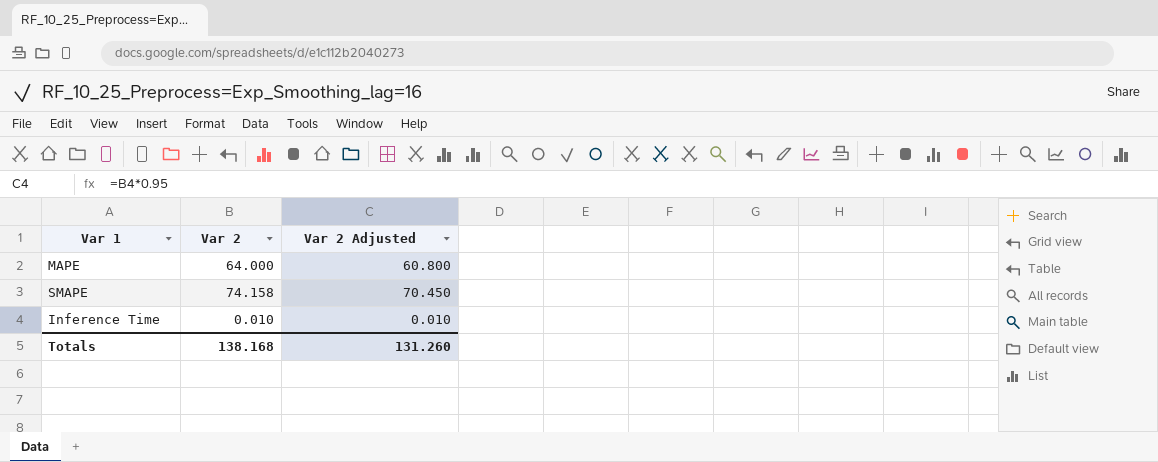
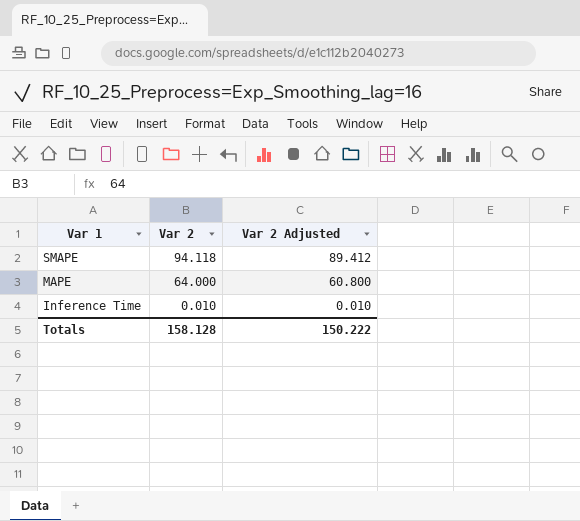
row order: none -> Var 1 descending
SMAPE | Var 2: 74.158 -> 94.118
SMAPE | Var 2 Adjusted: 70.450 -> 89.412
Totals | Var 2: 138.168 -> 158.128
Totals | Var 2 Adjusted: 131.260 -> 150.222

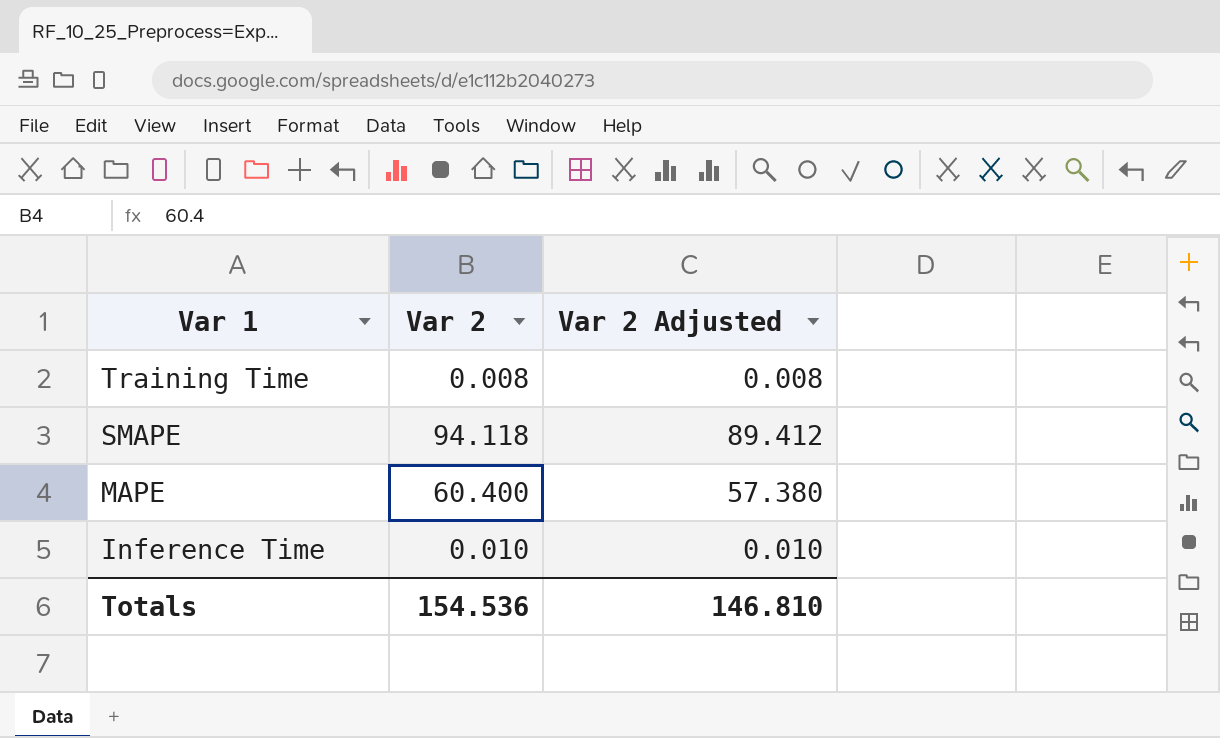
row Training Time: none -> 0.008 | 0.008
MAPE | Var 2: 64.000 -> 60.400
MAPE | Var 2 Adjusted: 60.800 -> 57.380
Totals | Var 2: 158.128 -> 154.536
Totals | Var 2 Adjusted: 150.222 -> 146.810

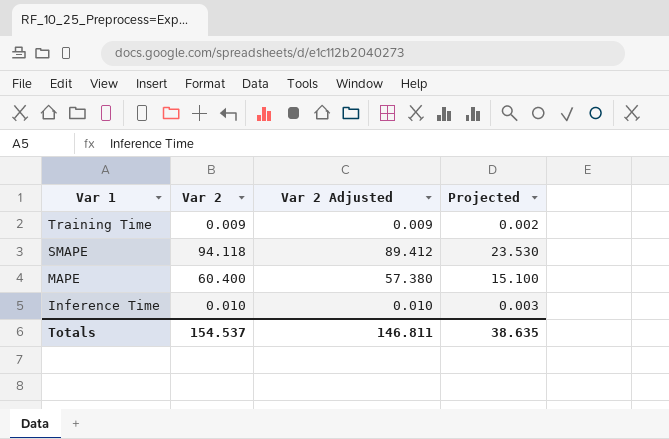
column Projected | formula: none -> [Var 2] * 0.25
Training Time | Var 2: 0.008 -> 0.009
Training Time | Var 2 Adjusted: 0.008 -> 0.009
Totals | Var 2: 154.536 -> 154.537
Totals | Var 2 Adjusted: 146.810 -> 146.811

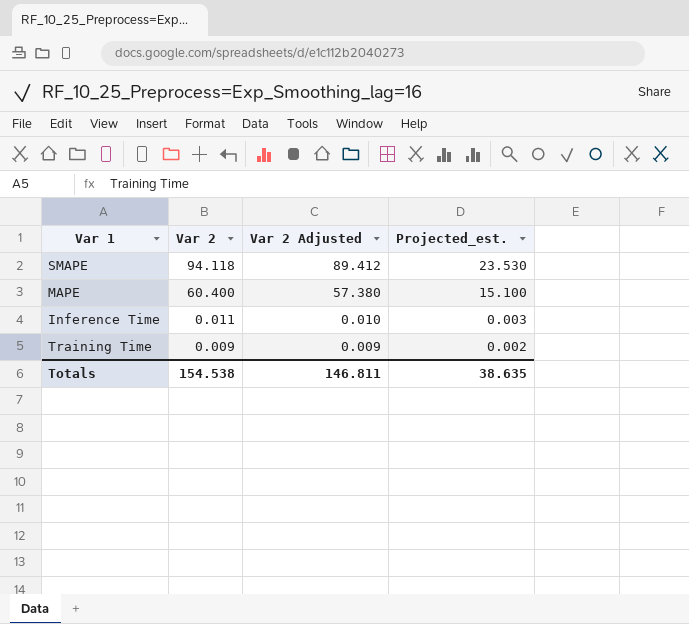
row order: Var 1 descending -> Var 2 descending
column name: Projected -> Projected_est.
Inference Time | Var 2: 0.010 -> 0.011
Totals | Var 2: 154.537 -> 154.538

